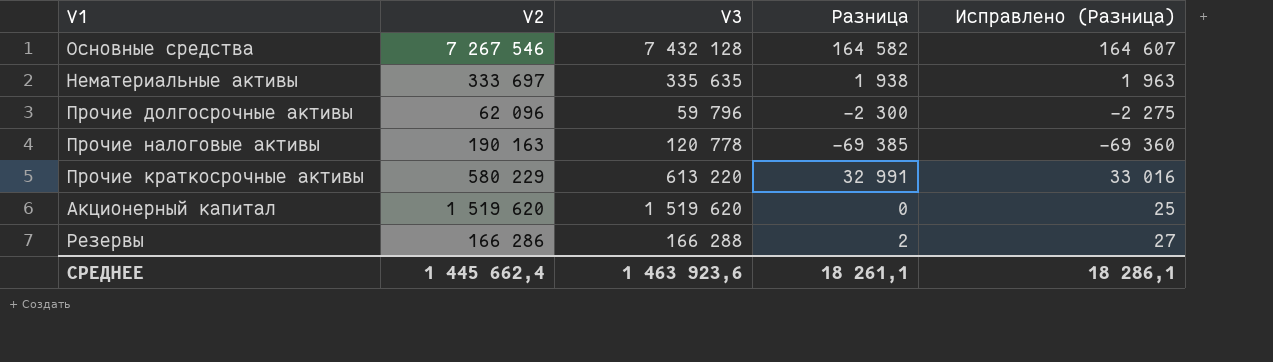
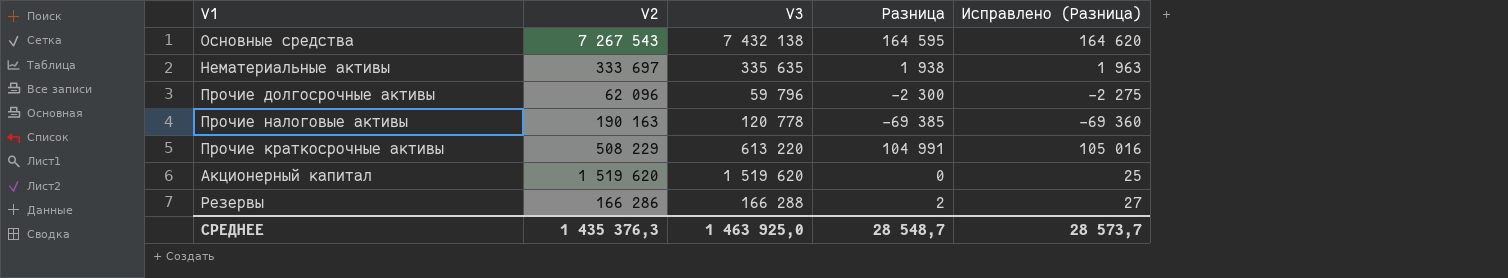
Основные средства | V2: 7 267 546 -> 7 267 543
Основные средства | V3: 7 432 128 -> 7 432 138
Основные средства | Разница: 164 582 -> 164 595
Основные средства | Исправлено (Разница): 164 607 -> 164 620
Прочие краткосрочные активы | V2: 580 229 -> 508 229
Прочие краткосрочные активы | Разница: 32 991 -> 104 991
Прочие краткосрочные активы | Исправлено (Разница): 33 016 -> 105 016
СРЕДНЕЕ | V2: 1 445 662,4 -> 1 435 376,3
СРЕДНЕЕ | V3: 1 463 923,6 -> 1 463 925,0
СРЕДНЕЕ | Разница: 18 261,1 -> 28 548,7
СРЕДНЕЕ | Исправлено (Разница): 18 286,1 -> 28 573,7

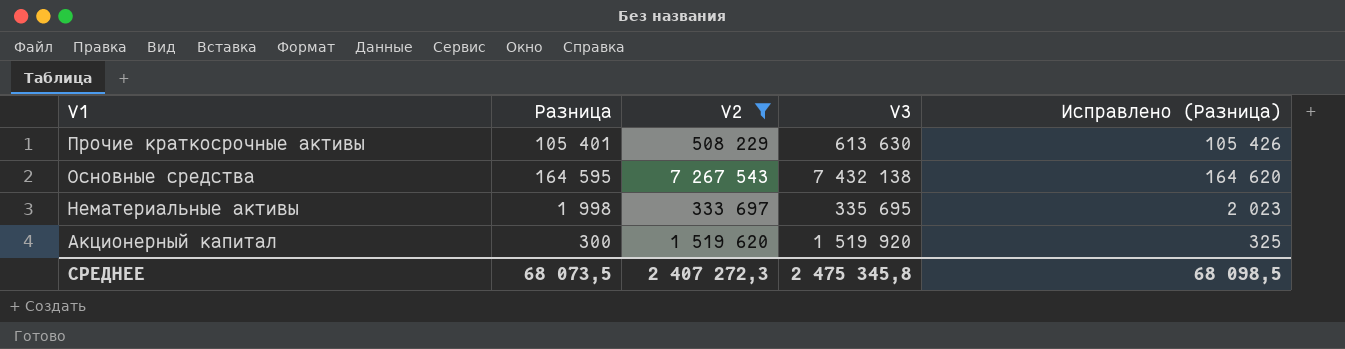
filter: none -> V2 >= 333 697
row order: none -> V1 descending
column Разница | position: 4 -> 2
Прочие краткосрочные активы | Разница: 104 991 -> 105 401
Прочие краткосрочные активы | V3: 613 220 -> 613 630
Прочие краткосрочные активы | Исправлено (Разница): 105 016 -> 105 426
Нематериальные активы | Разница: 1 938 -> 1 998
Нематериальные активы | V3: 335 635 -> 335 695
Нематериальные активы | Исправлено (Разница): 1 963 -> 2 023
Акционерный капитал | Разница: 0 -> 300
Акционерный капитал | V3: 1 519 620 -> 1 519 920
Акционерный капитал | Исправлено (Разница): 25 -> 325
СРЕДНЕЕ | Разница: 28 548,7 -> 68 073,5
СРЕДНЕЕ | V2: 1 435 376,3 -> 2 407 272,3
СРЕДНЕЕ | V3: 1 463 925,0 -> 2 475 345,8
СРЕДНЕЕ | Исправлено (Разница): 28 573,7 -> 68 098,5

